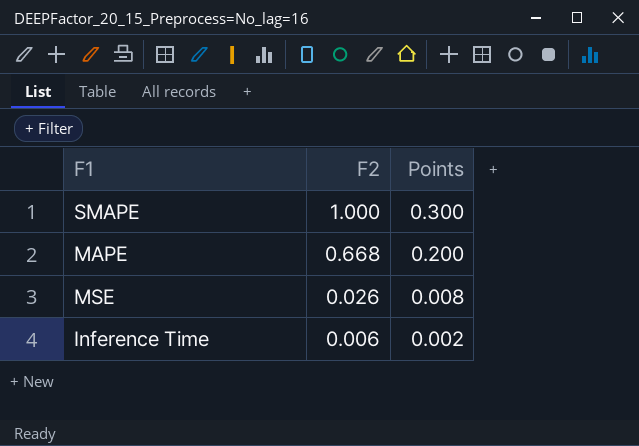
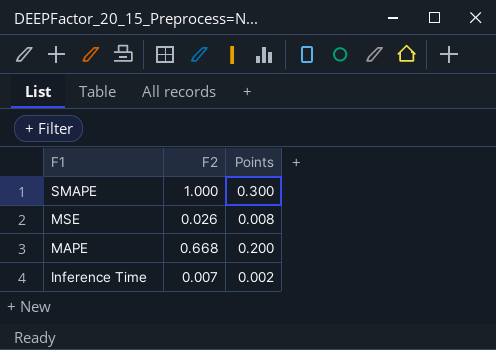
row order: F2 descending -> F1 descending
Inference Time | F2: 0.006 -> 0.007

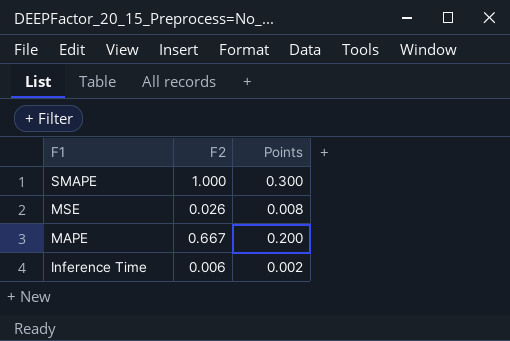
MAPE | F2: 0.668 -> 0.667
Inference Time | F2: 0.007 -> 0.006

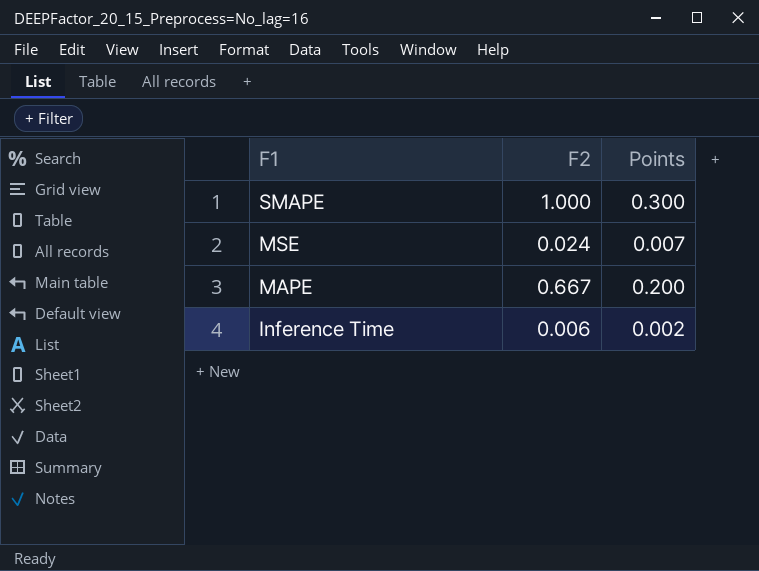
MSE | F2: 0.026 -> 0.024
MSE | Points: 0.008 -> 0.007

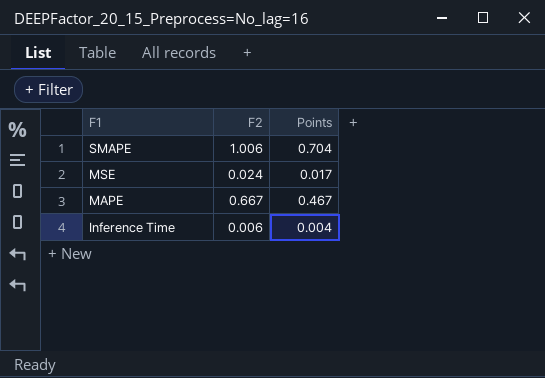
column Points | formula: [F2] * 0.3 -> [F2] * 0.7
SMAPE | F2: 1.000 -> 1.006

